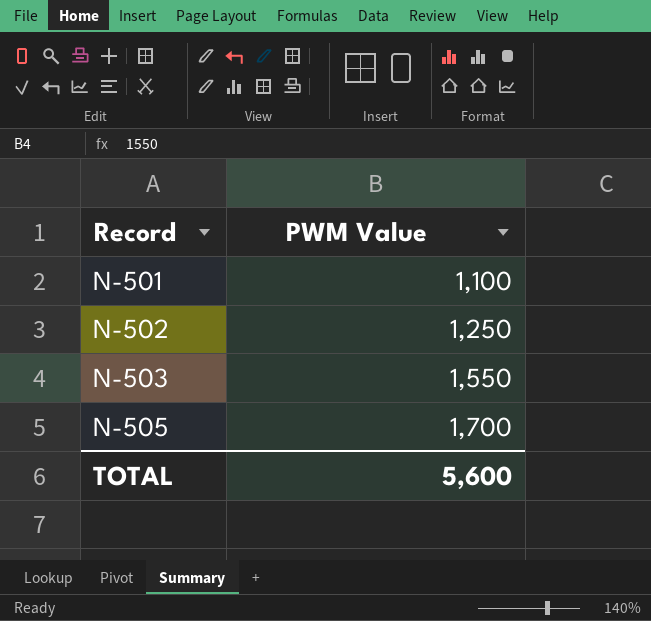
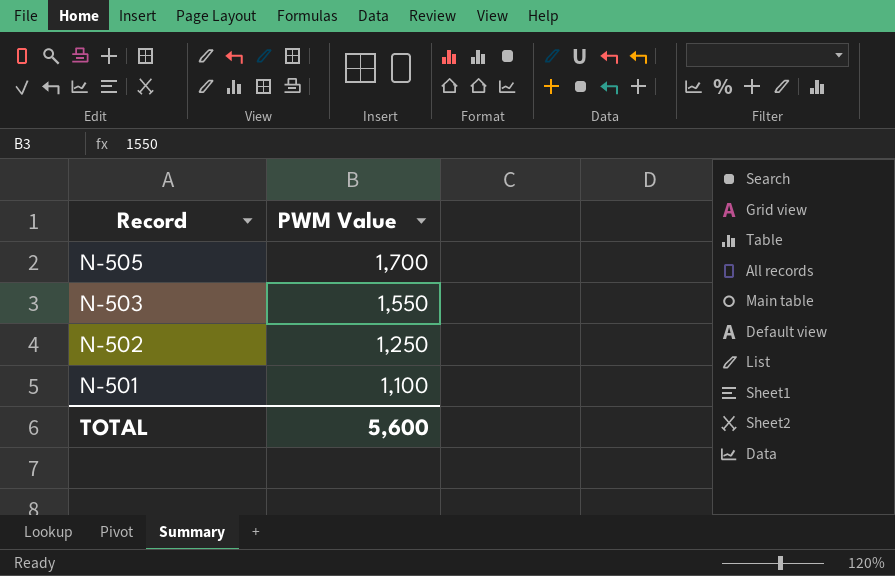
row order: Record ascending -> Record descending

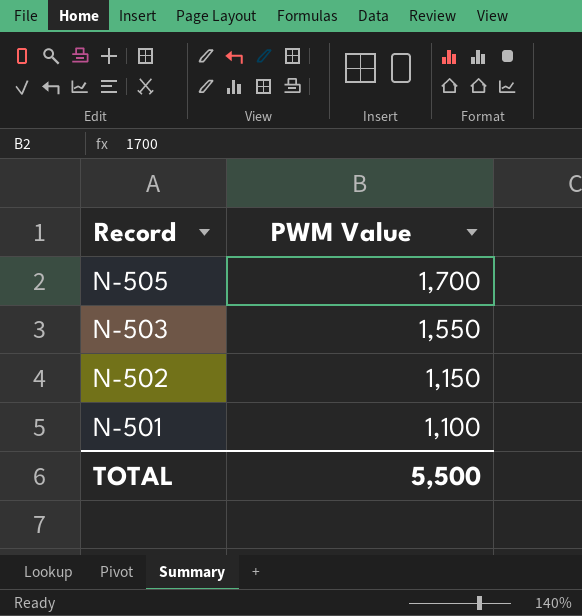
N-502 | PWM Value: 1,250 -> 1,150
TOTAL | PWM Value: 5,600 -> 5,500

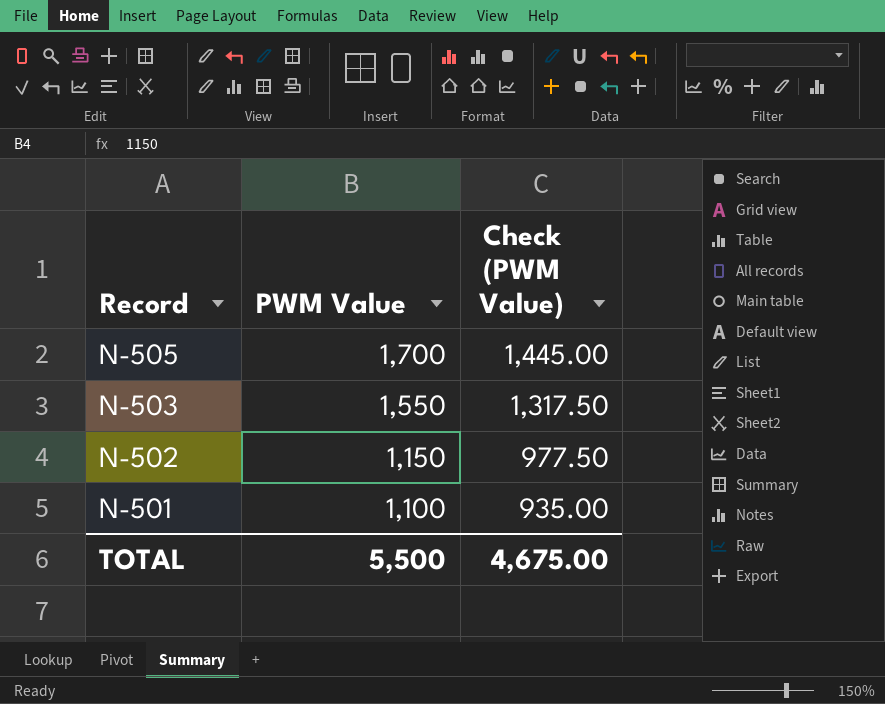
column Check (PWM Value) | formula: none -> [PWM Value] * 0.85

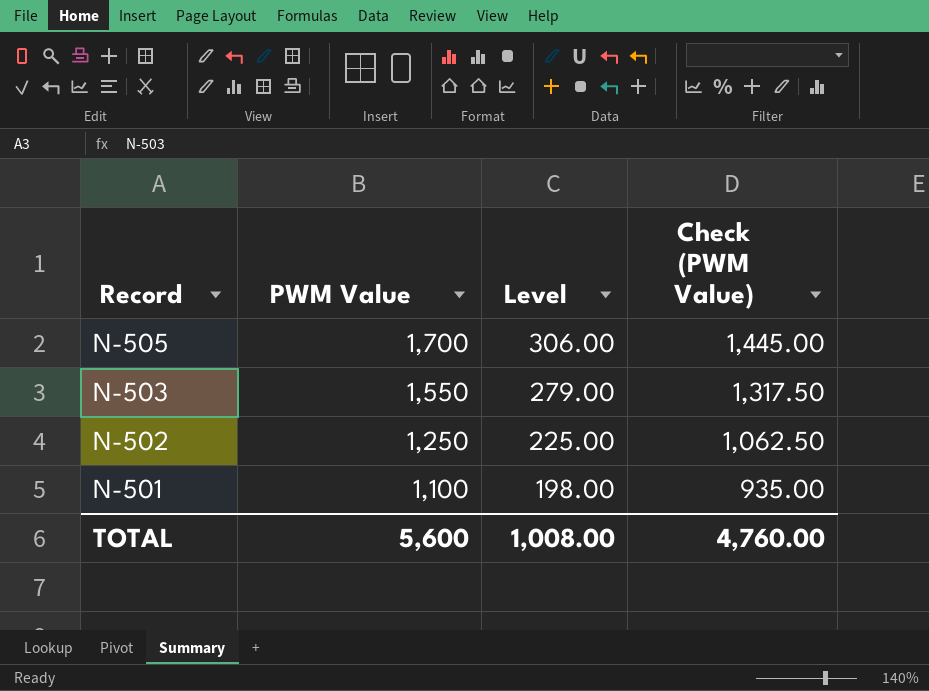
column Level | formula: none -> [PWM Value] * 0.18
N-502 | PWM Value: 1,150 -> 1,250
N-502 | Check (PWM Value): 977.50 -> 1,062.50
TOTAL | PWM Value: 5,500 -> 5,600
TOTAL | Check (PWM Value): 4,675.00 -> 4,760.00

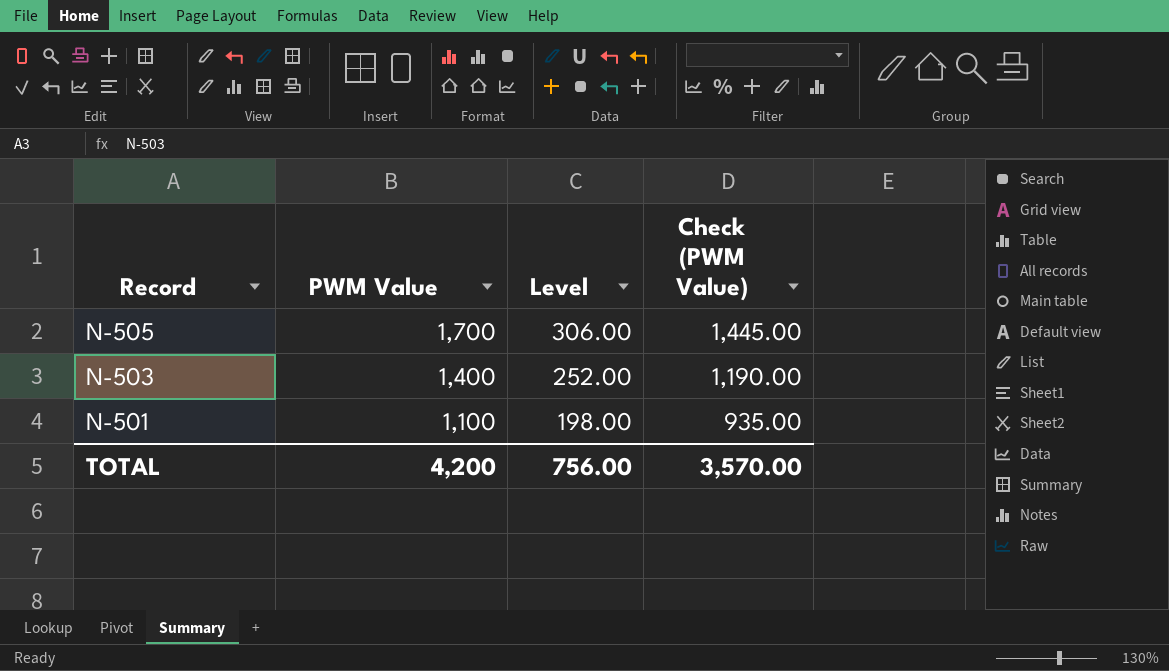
row N-502: 1,250 | 225.00 | 1,062.50 -> none
N-503 | PWM Value: 1,550 -> 1,400
N-503 | Level: 279.00 -> 252.00
N-503 | Check (PWM Value): 1,317.50 -> 1,190.00
TOTAL | PWM Value: 5,600 -> 4,200
TOTAL | Level: 1,008.00 -> 756.00
TOTAL | Check (PWM Value): 4,760.00 -> 3,570.00

